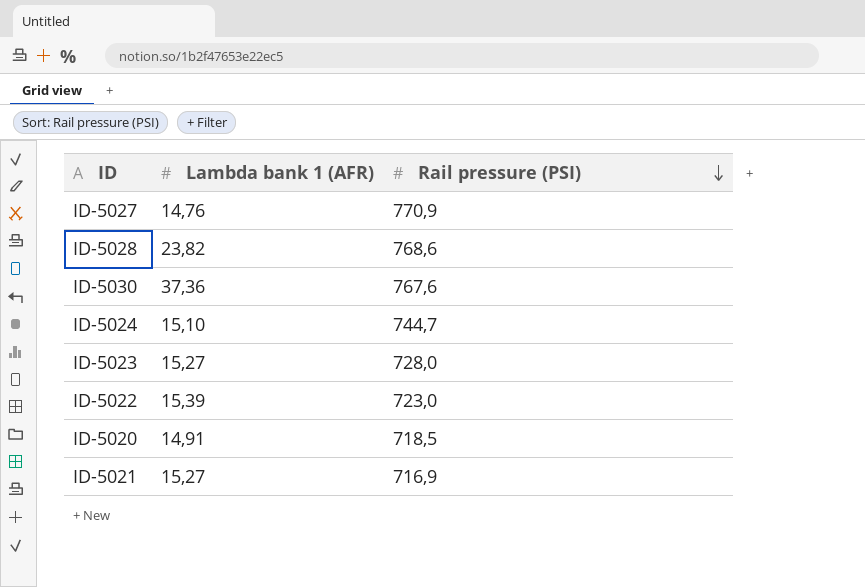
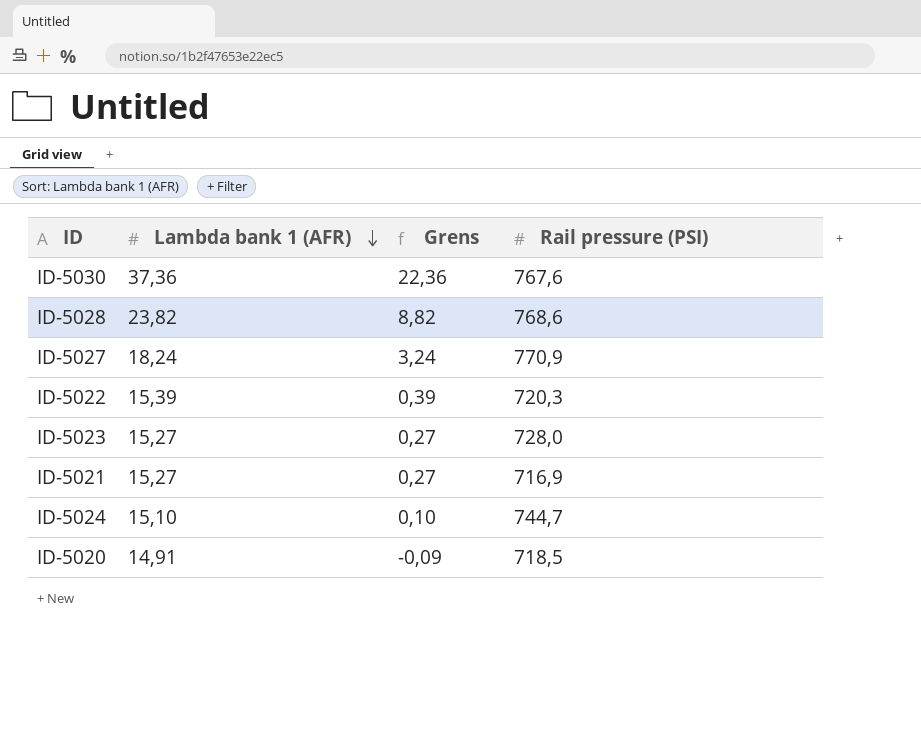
row order: Rail pressure (PSI) descending -> Lambda bank 1 (AFR) descending
column Grens | formula: none -> [Lambda bank 1 (AFR)] - 15
ID-5027 | Lambda bank 1 (AFR): 14,76 -> 18,24
ID-5022 | Rail pressure (PSI): 723,0 -> 720,3

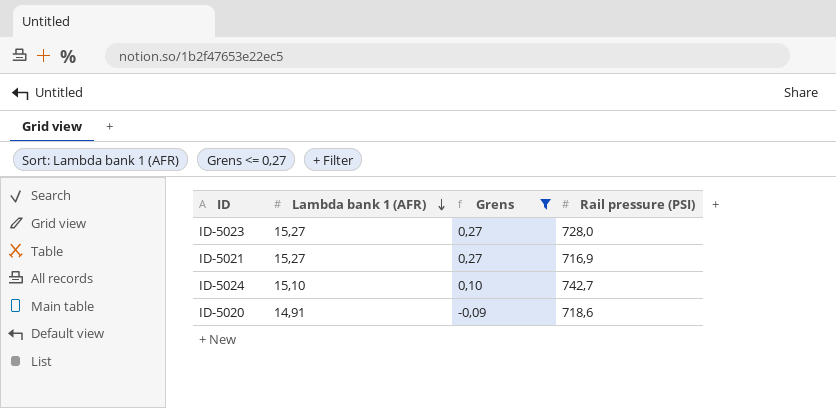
filter: none -> Grens <= 0,27
ID-5024 | Rail pressure (PSI): 744,7 -> 742,7
ID-5020 | Rail pressure (PSI): 718,5 -> 718,6

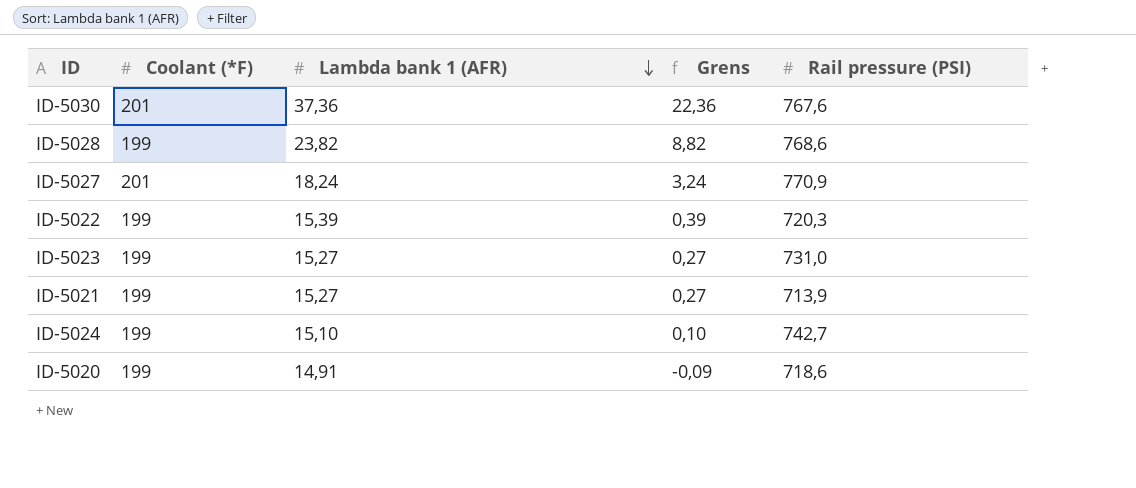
filter: Grens <= 0,27 -> none
column Coolant (*F) | position: none -> 2
ID-5023 | Rail pressure (PSI): 728,0 -> 731,0
ID-5021 | Rail pressure (PSI): 716,9 -> 713,9

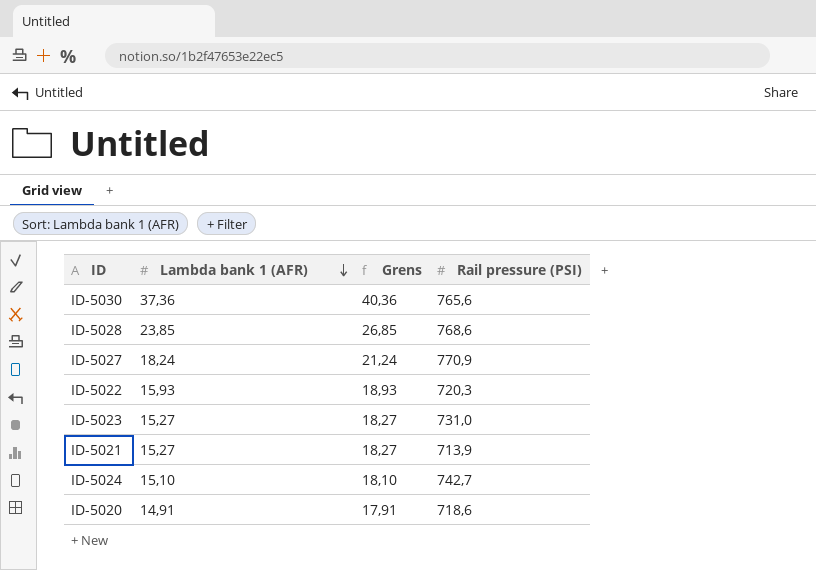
column Coolant (*F) | position: 2 -> none
column Grens | formula: [Lambda bank 1 (AFR)] - 15 -> [Lambda bank 1 (AFR)] + 3
ID-5030 | Rail pressure (PSI): 767,6 -> 765,6
ID-5028 | Lambda bank 1 (AFR): 23,82 -> 23,85
ID-5022 | Lambda bank 1 (AFR): 15,39 -> 15,93

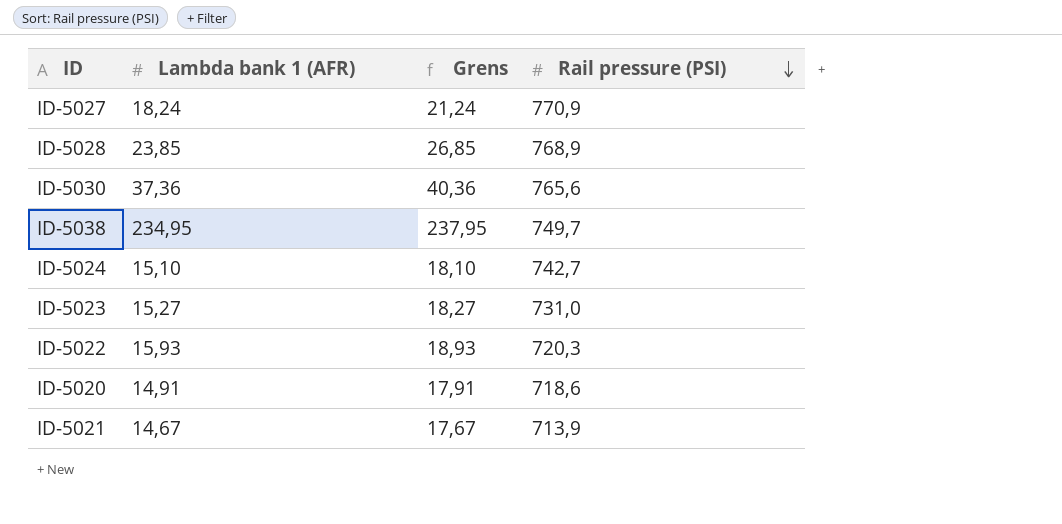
row order: Lambda bank 1 (AFR) descending -> Rail pressure (PSI) descending
ID-5028 | Rail pressure (PSI): 768,6 -> 768,9
row ID-5038: none -> 234,95 | 237,95 | 749,7
ID-5021 | Lambda bank 1 (AFR): 15,27 -> 14,67
ID-5021 | Grens: 18,27 -> 17,67

